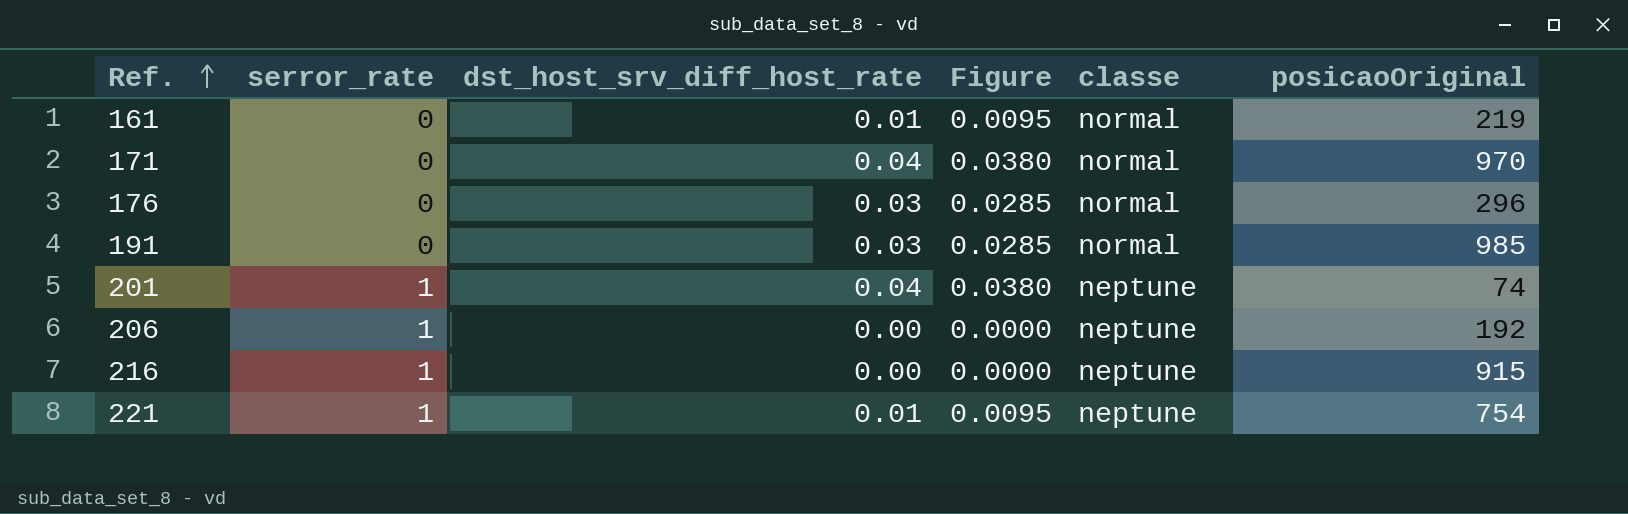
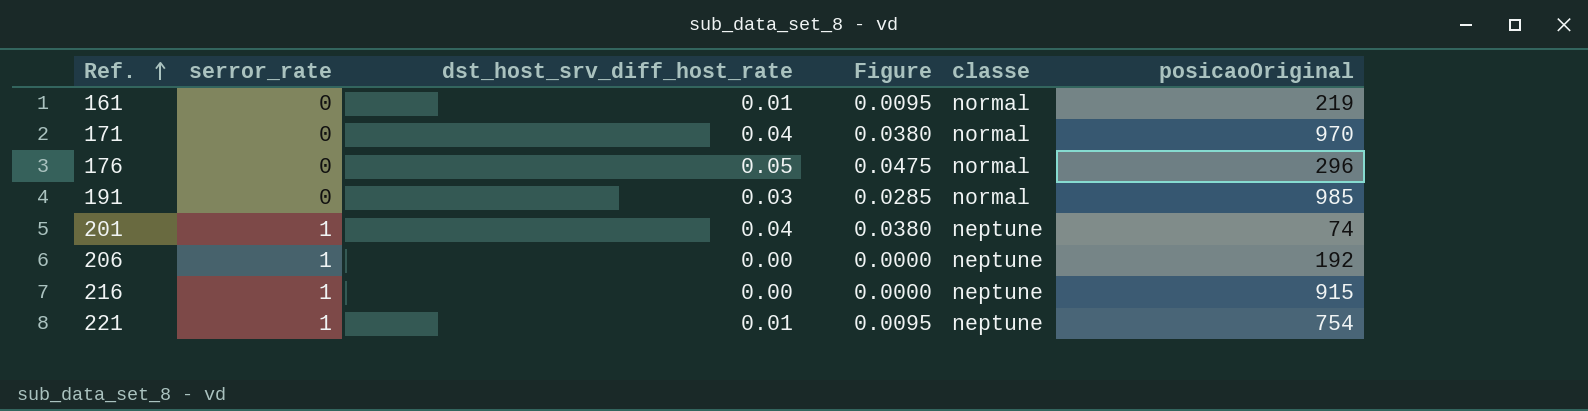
176 | dst_host_srv_diff_host_rate: 0.03 -> 0.05
176 | Figure: 0.0285 -> 0.0475

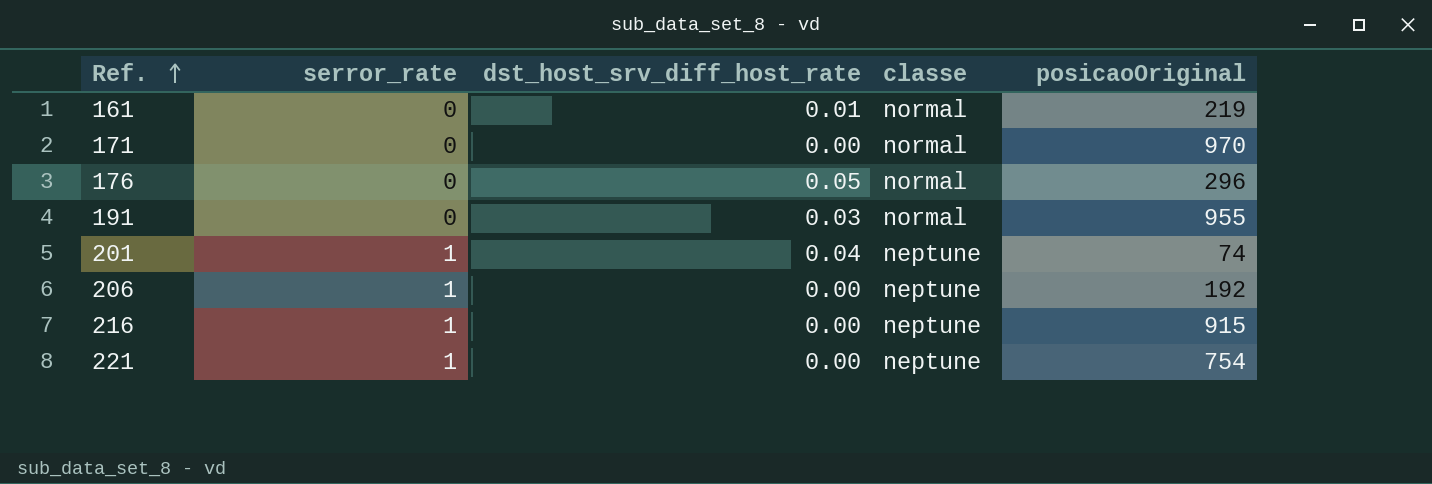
column Figure | formula: [dst_host_srv_diff_host_rate] * 0.95 -> none
171 | dst_host_srv_diff_host_rate: 0.04 -> 0.00
191 | posicaoOriginal: 985 -> 955
221 | dst_host_srv_diff_host_rate: 0.01 -> 0.00

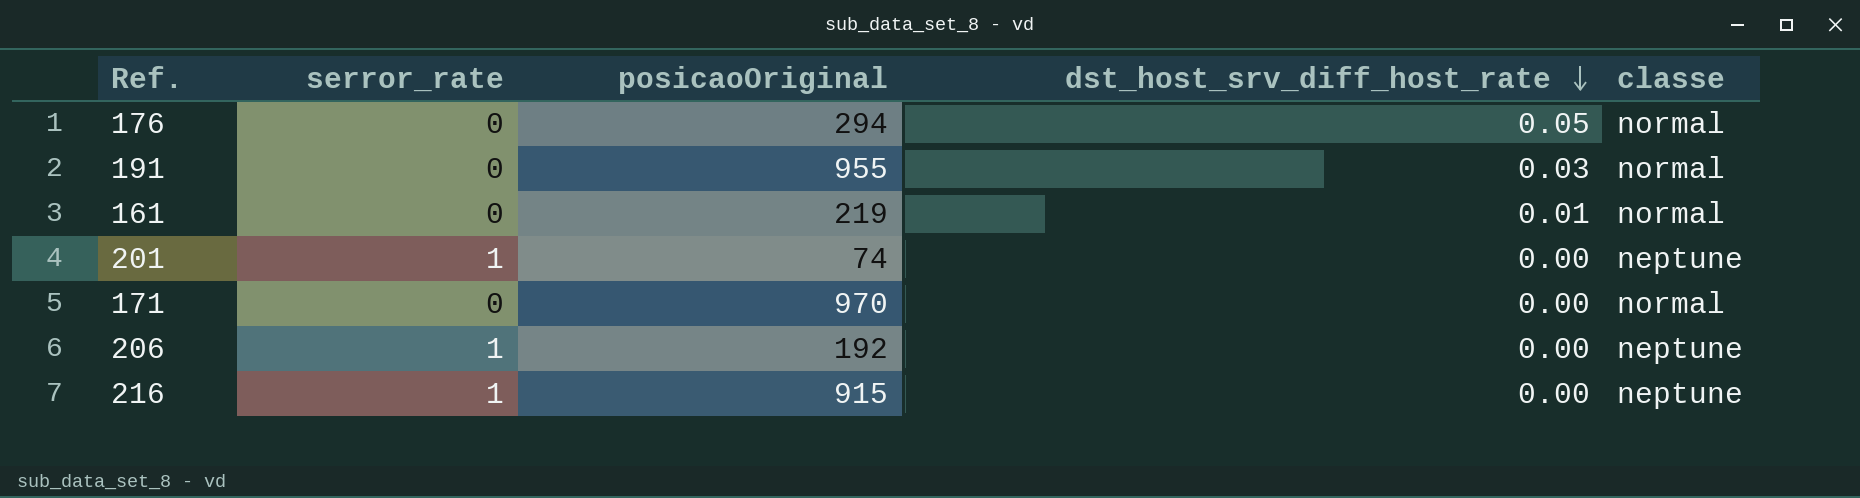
row order: Ref. ascending -> dst_host_srv_diff_host_rate descending
column posicaoOriginal | position: 5 -> 3
row 221: 1 | 0.00 | neptune | 754 -> none
176 | posicaoOriginal: 296 -> 294
201 | dst_host_srv_diff_host_rate: 0.04 -> 0.00

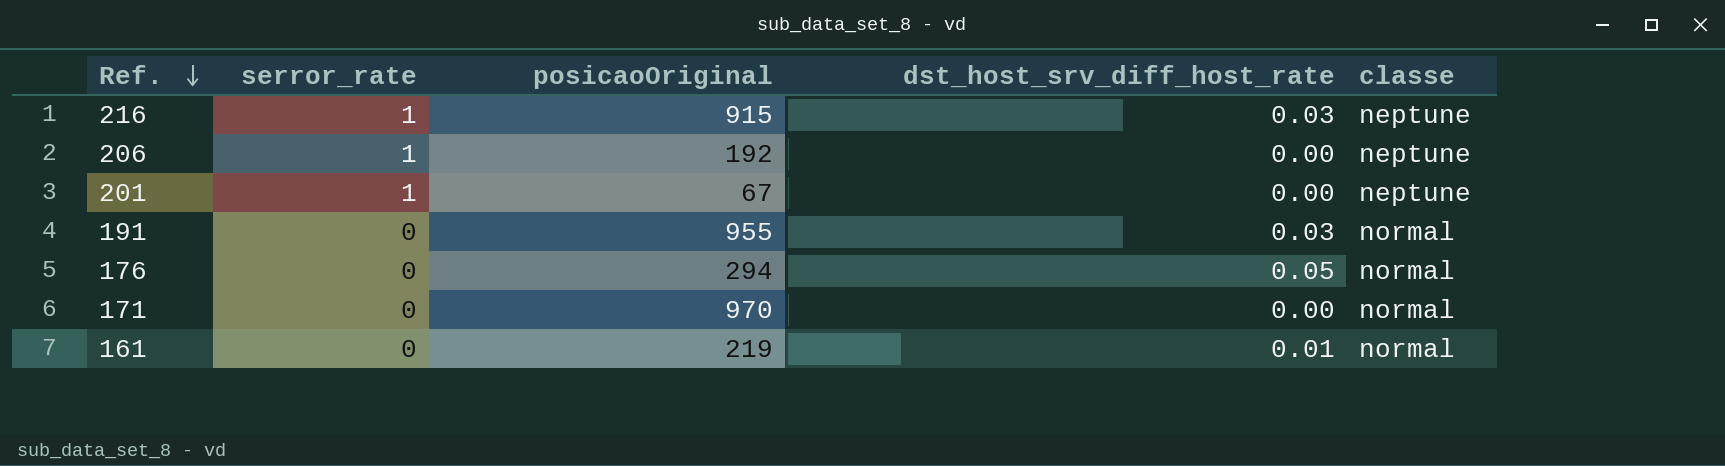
row order: dst_host_srv_diff_host_rate descending -> Ref. descending
216 | dst_host_srv_diff_host_rate: 0.00 -> 0.03
201 | posicaoOriginal: 74 -> 67

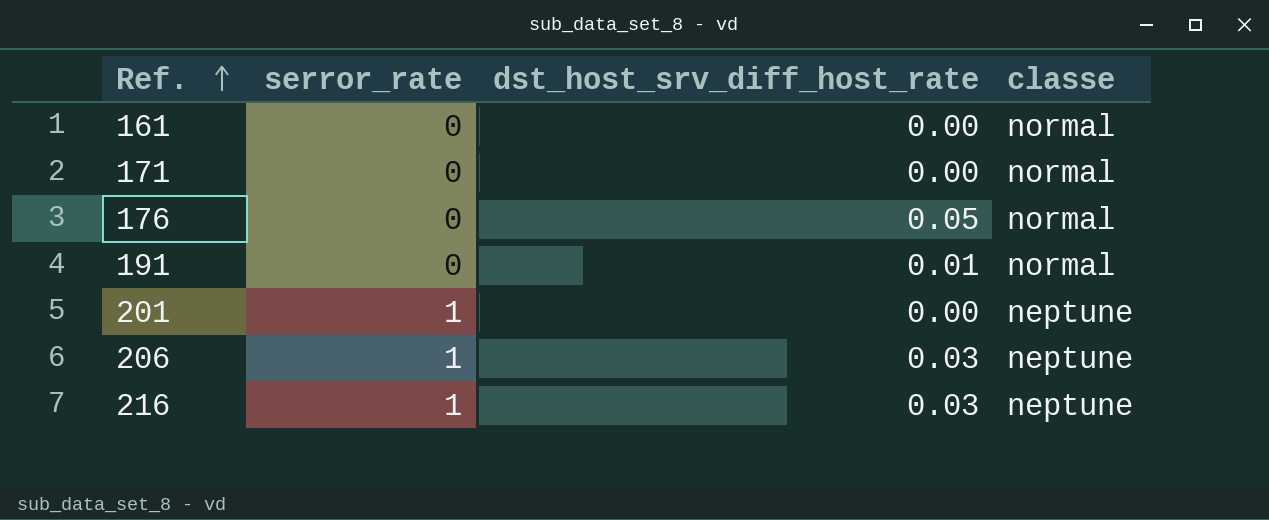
row order: Ref. descending -> Ref. ascending
column posicaoOriginal | position: 3 -> none
161 | dst_host_srv_diff_host_rate: 0.01 -> 0.00
191 | dst_host_srv_diff_host_rate: 0.03 -> 0.01
206 | dst_host_srv_diff_host_rate: 0.00 -> 0.03

